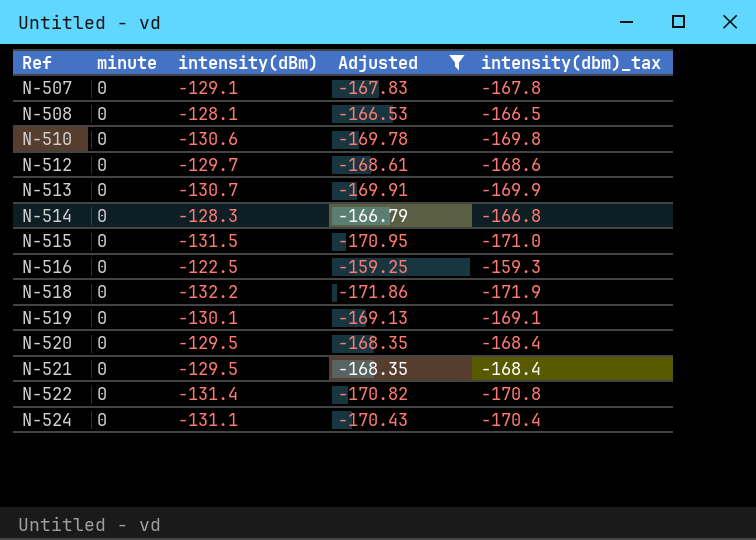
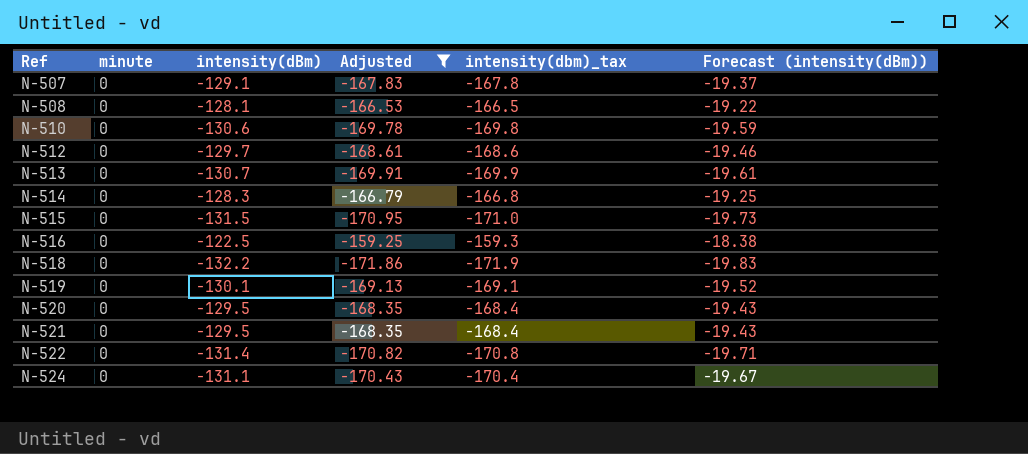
column Forecast (intensity(dBm)) | formula: none -> [intensity(dBm)] * 0.15

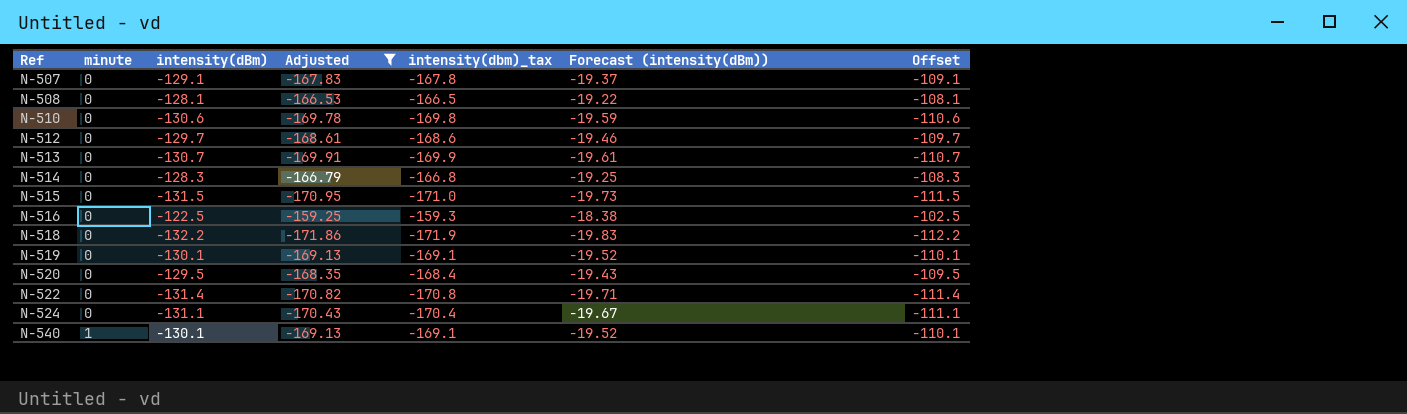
column Offset | formula: none -> [intensity(dBm)] + 20
row N-521: 0 | -129.5 | -168.35 | -168.4 | -19.43 -> none
row N-540: none -> 1 | -130.1 | -169.13 | -169.1 | -19.52 | -110.1

